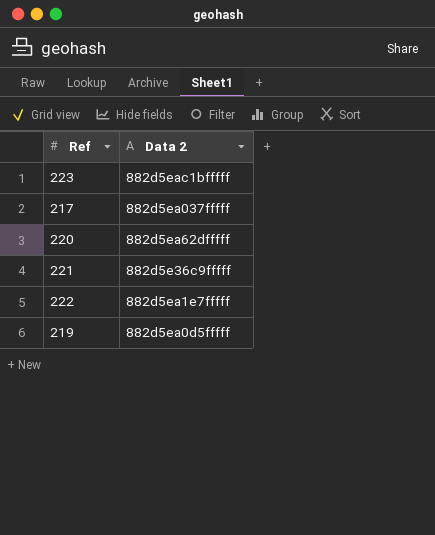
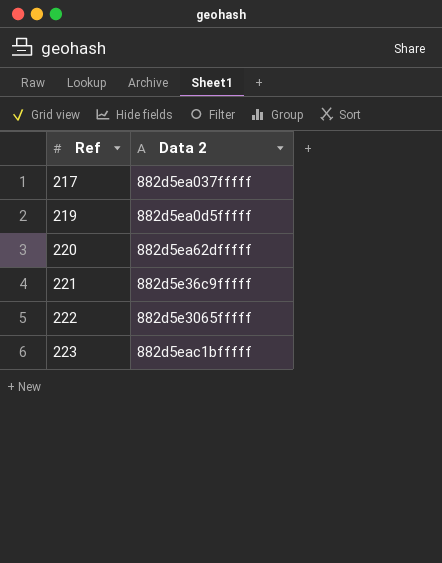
row order: none -> Ref ascending
222 | Data 2: 882d5ea1e7fffff -> 882d5e3065fffff

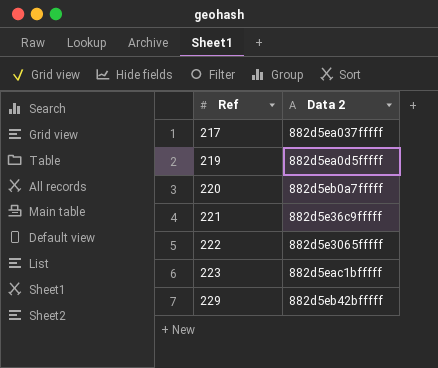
220 | Data 2: 882d5ea62dfffff -> 882d5eb0a7fffff
row 229: none -> 882d5eb42bfffff

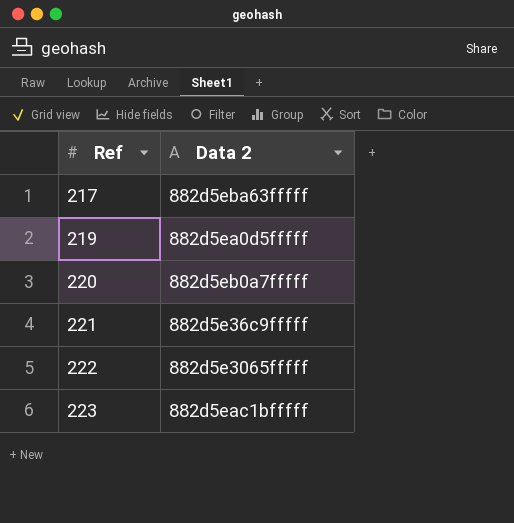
row 229: 882d5eb42bfffff -> none
217 | Data 2: 882d5ea037fffff -> 882d5eba63fffff

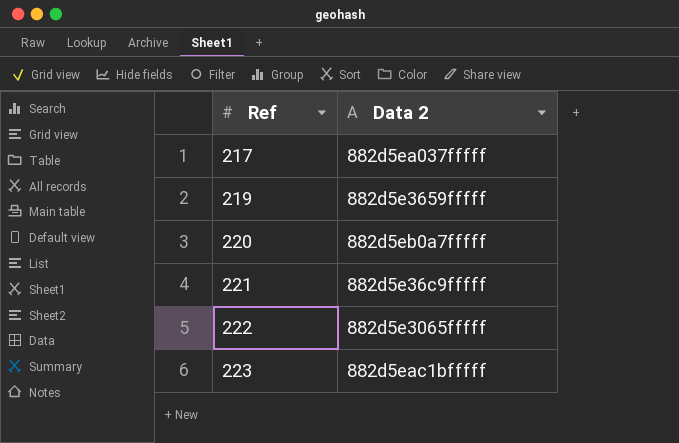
217 | Data 2: 882d5eba63fffff -> 882d5ea037fffff
219 | Data 2: 882d5ea0d5fffff -> 882d5e3659fffff

